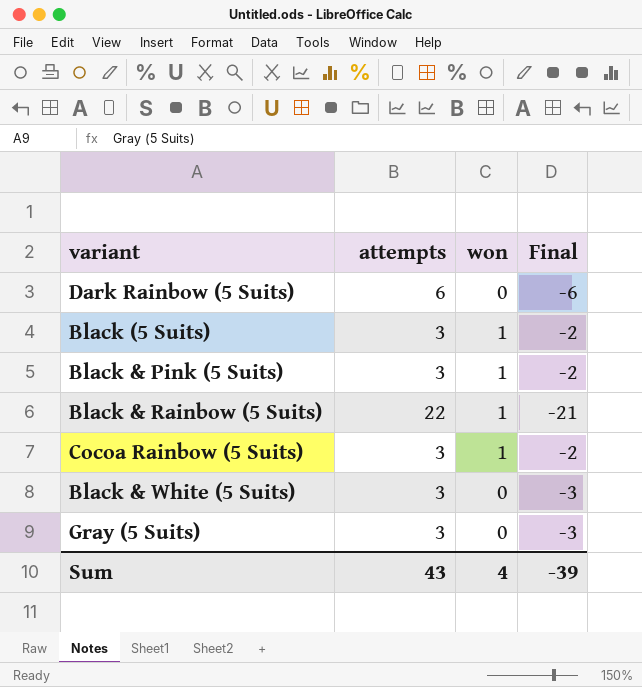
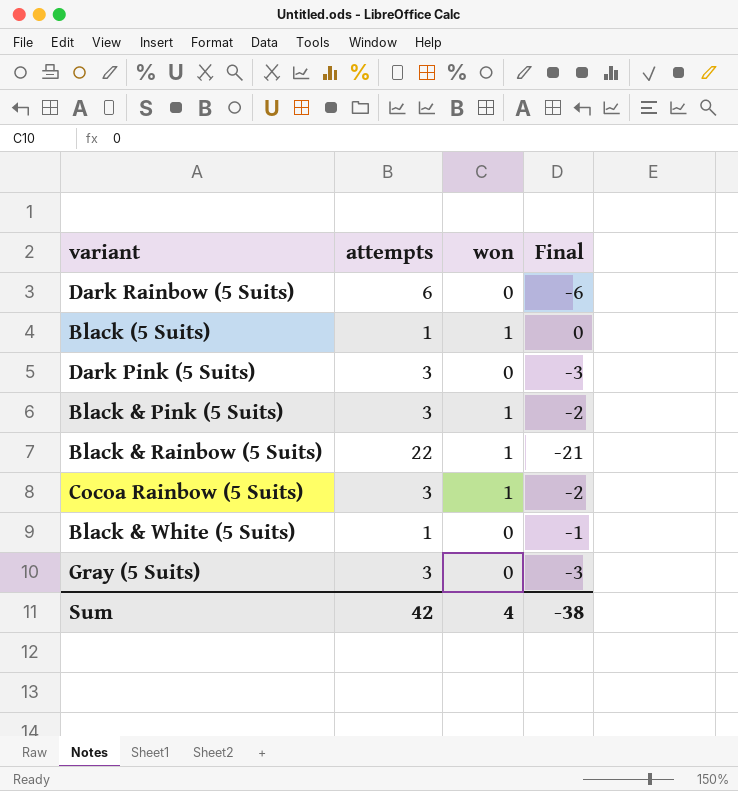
Black (5 Suits) | attempts: 3 -> 1
Black (5 Suits) | Final: -2 -> 0
row Dark Pink (5 Suits): none -> 3 | 0 | -3
Black & White (5 Suits) | attempts: 3 -> 1
Black & White (5 Suits) | Final: -3 -> -1
Sum | attempts: 43 -> 42
Sum | Final: -39 -> -38

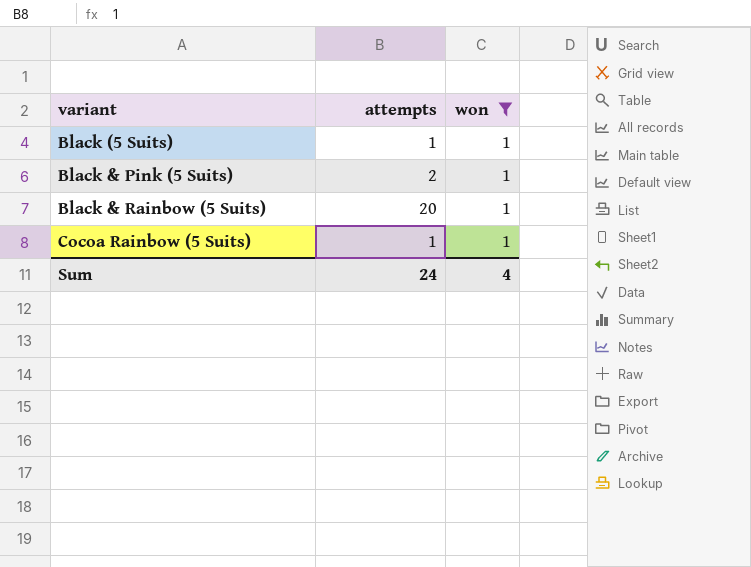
filter: none -> won = 1
column Final | formula: [won] - [attempts] -> none
Black & Pink (5 Suits) | attempts: 3 -> 2
Black & Rainbow (5 Suits) | attempts: 22 -> 20
Cocoa Rainbow (5 Suits) | attempts: 3 -> 1
Sum | attempts: 42 -> 24

